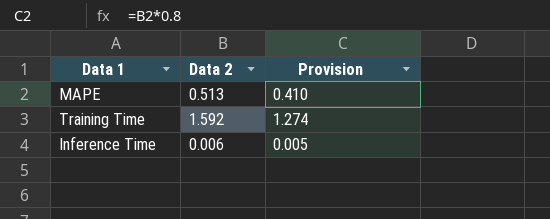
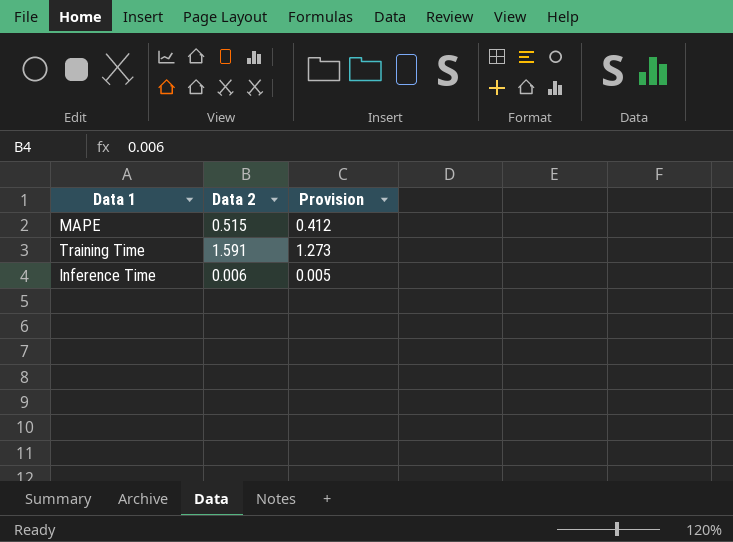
MAPE | Data 2: 0.513 -> 0.515
MAPE | Provision: 0.410 -> 0.412
Training Time | Data 2: 1.592 -> 1.591
Training Time | Provision: 1.274 -> 1.273

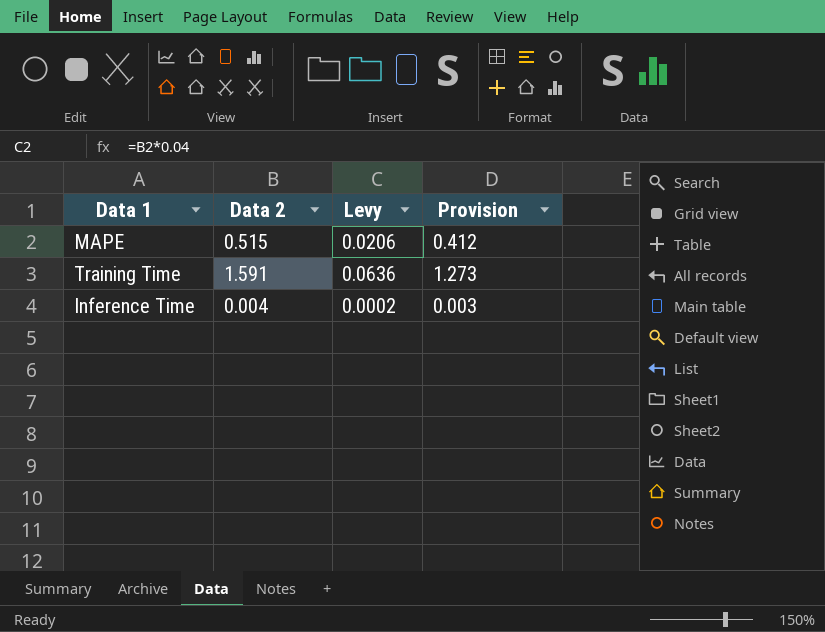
column Levy | formula: none -> [Data 2] * 0.04
Inference Time | Data 2: 0.006 -> 0.004
Inference Time | Provision: 0.005 -> 0.003

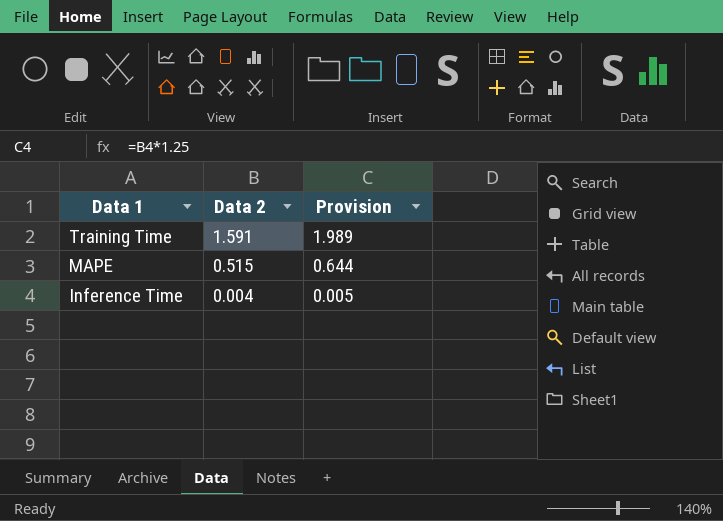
row order: none -> Data 1 descending
column Levy | formula: [Data 2] * 0.04 -> none
column Provision | formula: [Data 2] * 0.8 -> [Data 2] * 1.25

